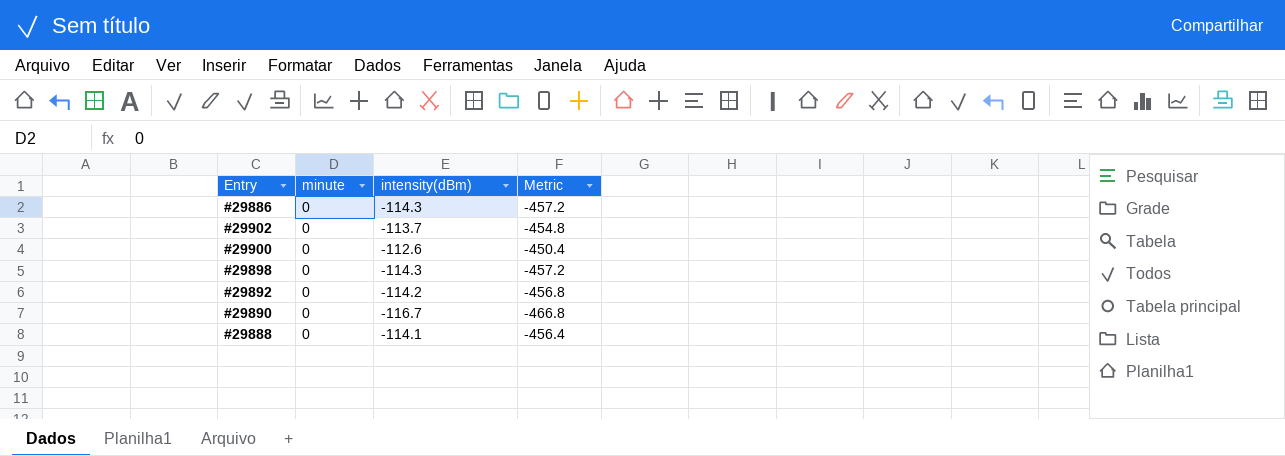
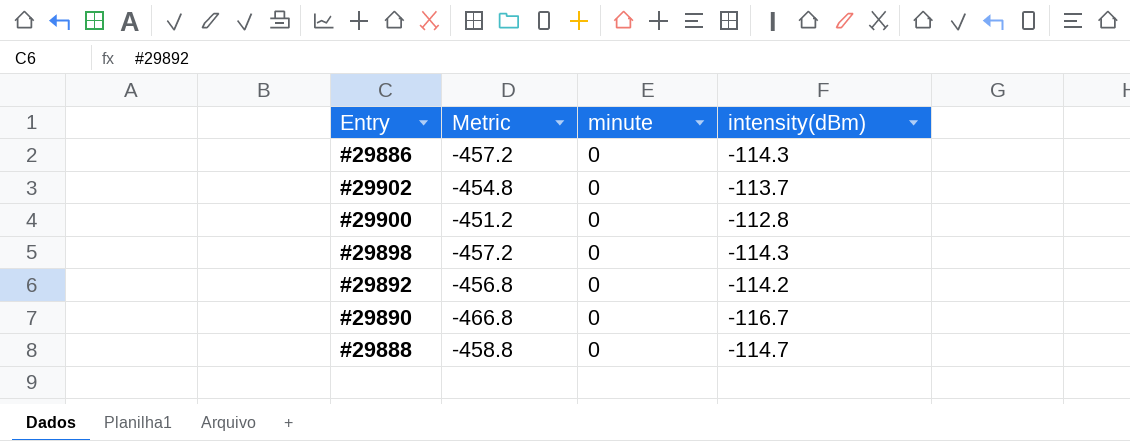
column Metric | position: 4 -> 2
#29900 | Metric: -450.4 -> -451.2
#29900 | intensity(dBm): -112.6 -> -112.8
#29888 | Metric: -456.4 -> -458.8
#29888 | intensity(dBm): -114.1 -> -114.7

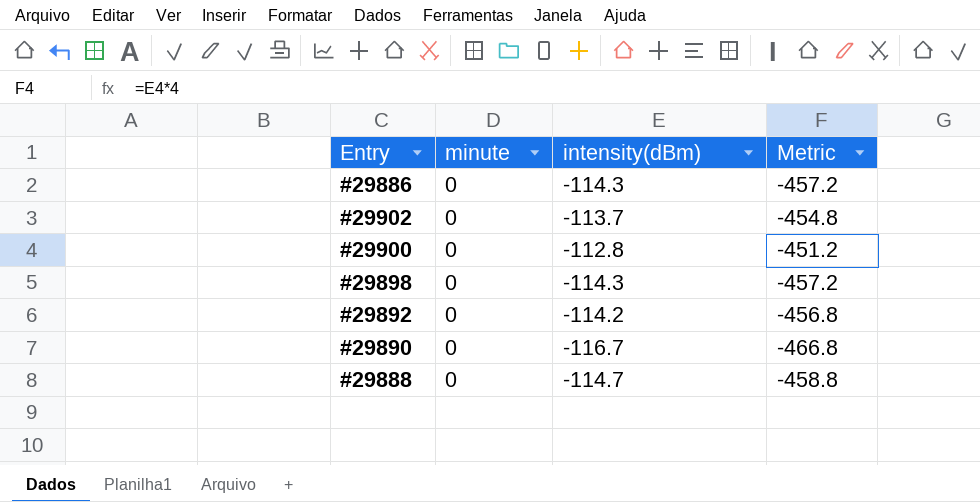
column Metric | position: 2 -> 4

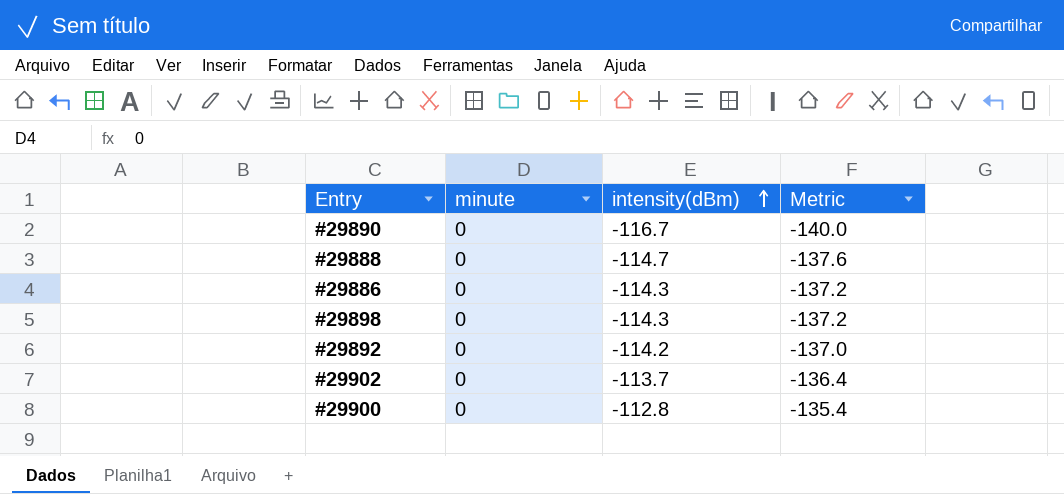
row order: none -> intensity(dBm) ascending
column Metric | formula: [intensity(dBm)] * 4 -> [intensity(dBm)] * 1.2

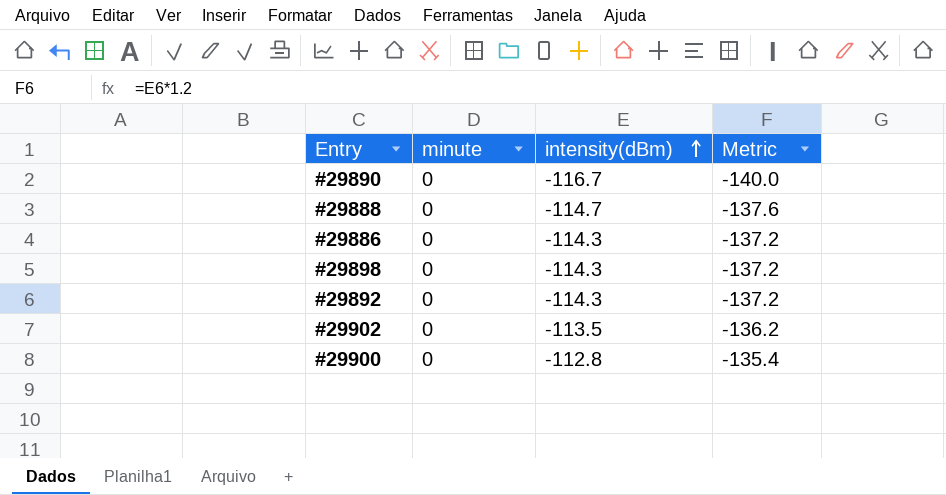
#29892 | intensity(dBm): -114.2 -> -114.3
#29892 | Metric: -137.0 -> -137.2
#29902 | intensity(dBm): -113.7 -> -113.5
#29902 | Metric: -136.4 -> -136.2

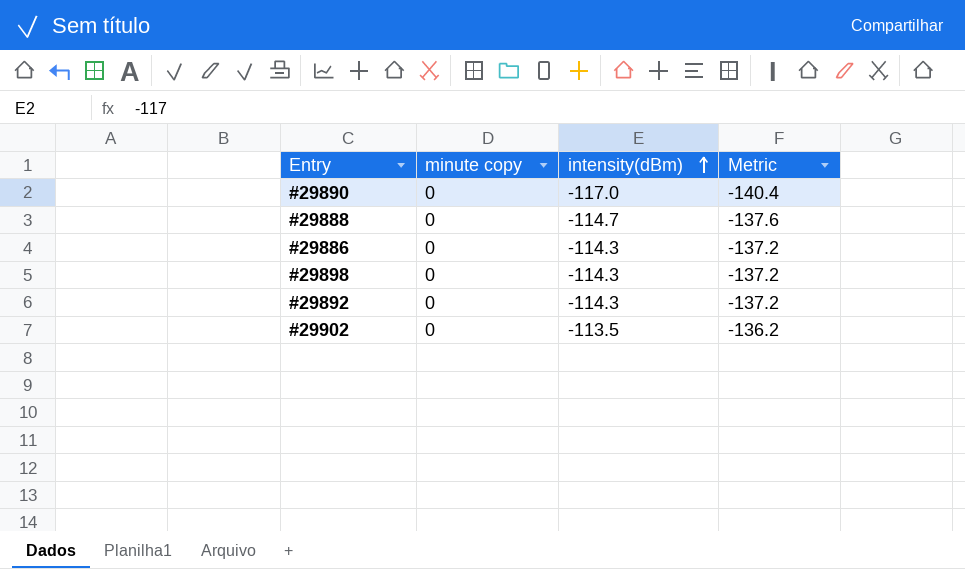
column name: minute -> minute copy
row #29900: 0 | -112.8 | -135.4 -> none
#29890 | intensity(dBm): -116.7 -> -117.0
#29890 | Metric: -140.0 -> -140.4

